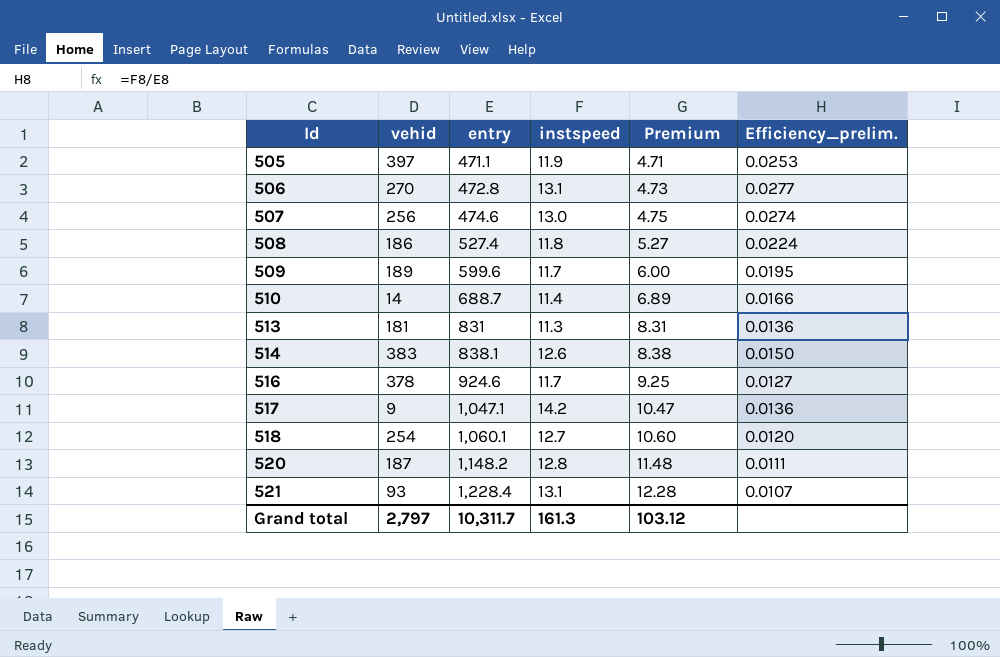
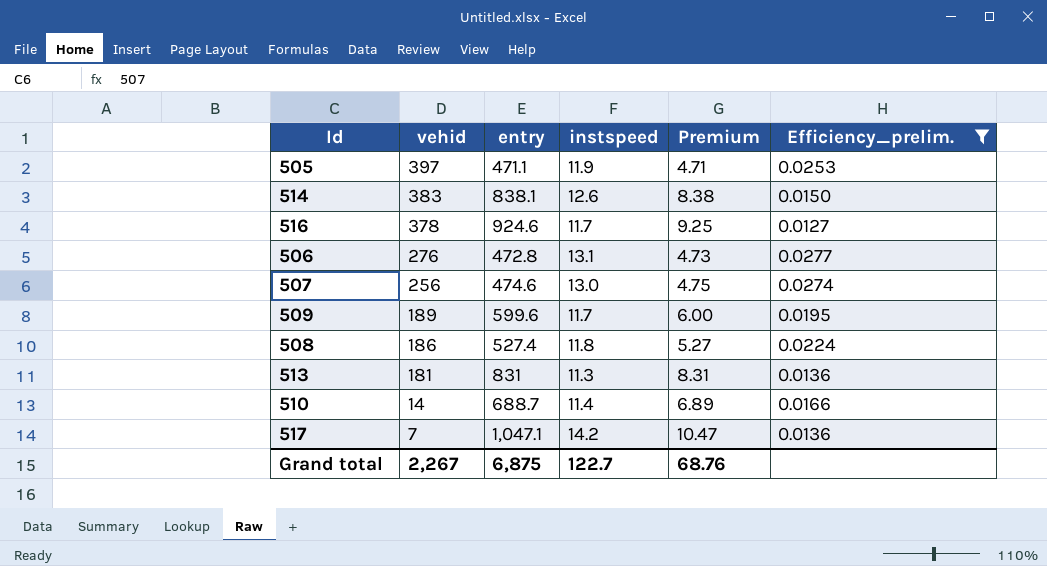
filter: none -> Efficiency_prelim. >= 0.0127
row order: Id ascending -> vehid descending
506 | vehid: 270 -> 276
517 | vehid: 9 -> 7
Grand total | vehid: 2,797 -> 2,267
Grand total | entry: 10,311.7 -> 6,875
Grand total | instspeed: 161.3 -> 122.7
Grand total | Premium: 103.12 -> 68.76

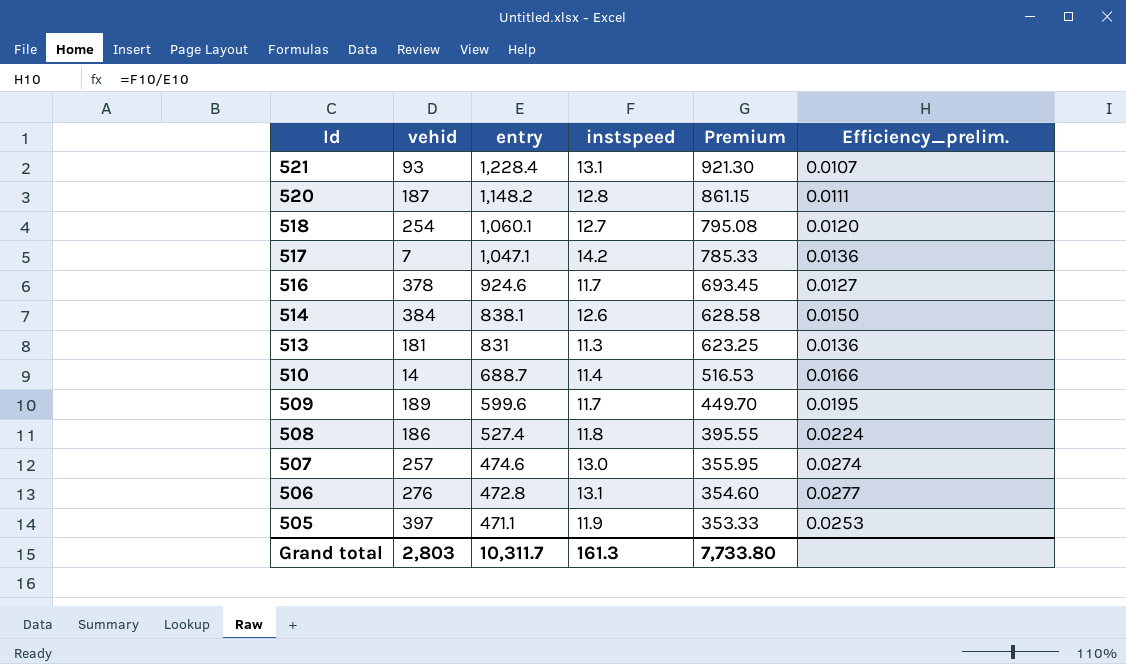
filter: Efficiency_prelim. >= 0.0127 -> none
row order: vehid descending -> Id descending
column Premium | formula: [entry] * 0.01 -> [entry] * 0.75
514 | vehid: 383 -> 384
507 | vehid: 256 -> 257
Grand total | vehid: 2,267 -> 2,803
Grand total | entry: 6,875 -> 10,311.7
Grand total | instspeed: 122.7 -> 161.3
Grand total | Premium: 68.76 -> 7,733.80

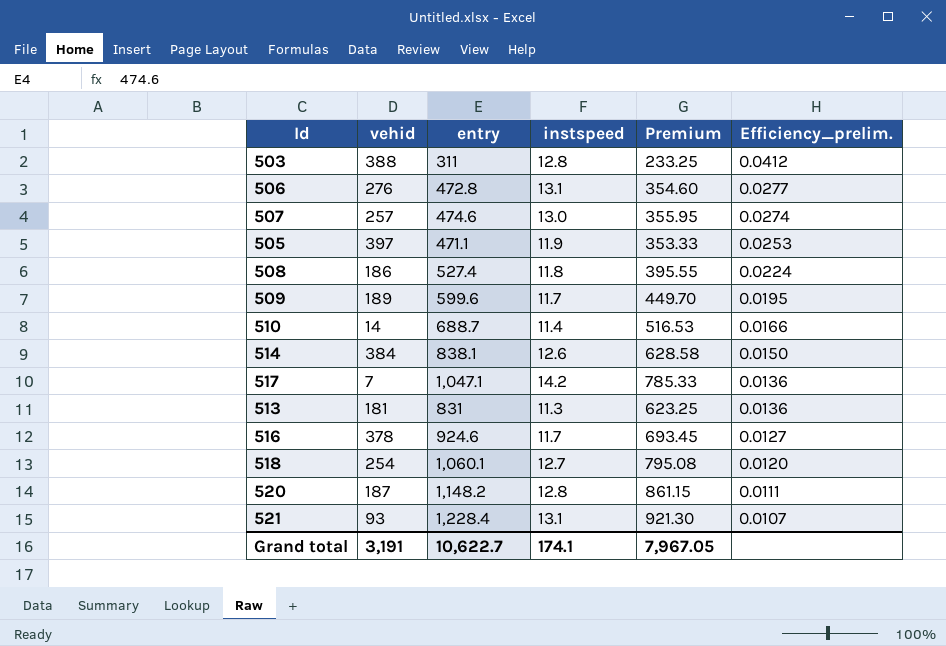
row order: Id descending -> Efficiency_prelim. descending
row 503: none -> 388 | 311 | 12.8 | 233.25 | 0.0412
Grand total | vehid: 2,803 -> 3,191
Grand total | entry: 10,311.7 -> 10,622.7
Grand total | instspeed: 161.3 -> 174.1
Grand total | Premium: 7,733.80 -> 7,967.05

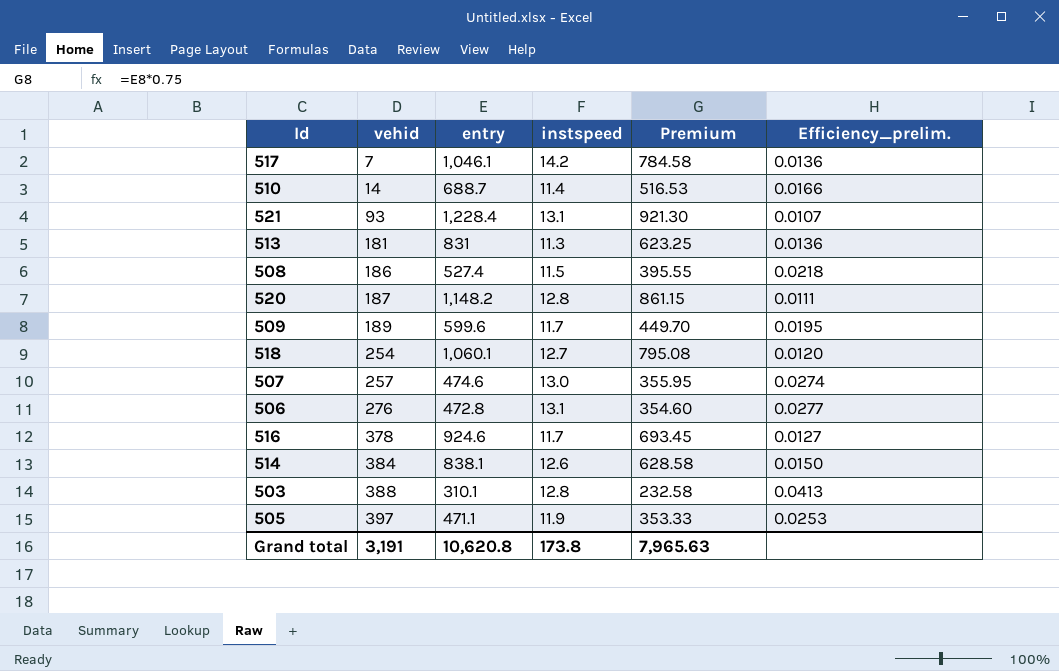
row order: Efficiency_prelim. descending -> vehid ascending
517 | entry: 1,047.1 -> 1,046.1
517 | Premium: 785.33 -> 784.58
508 | instspeed: 11.8 -> 11.5
508 | Efficiency_prelim.: 0.0224 -> 0.0218
503 | entry: 311 -> 310.1
503 | Premium: 233.25 -> 232.58
503 | Efficiency_prelim.: 0.0412 -> 0.0413
Grand total | entry: 10,622.7 -> 10,620.8
Grand total | instspeed: 174.1 -> 173.8
Grand total | Premium: 7,967.05 -> 7,965.63

